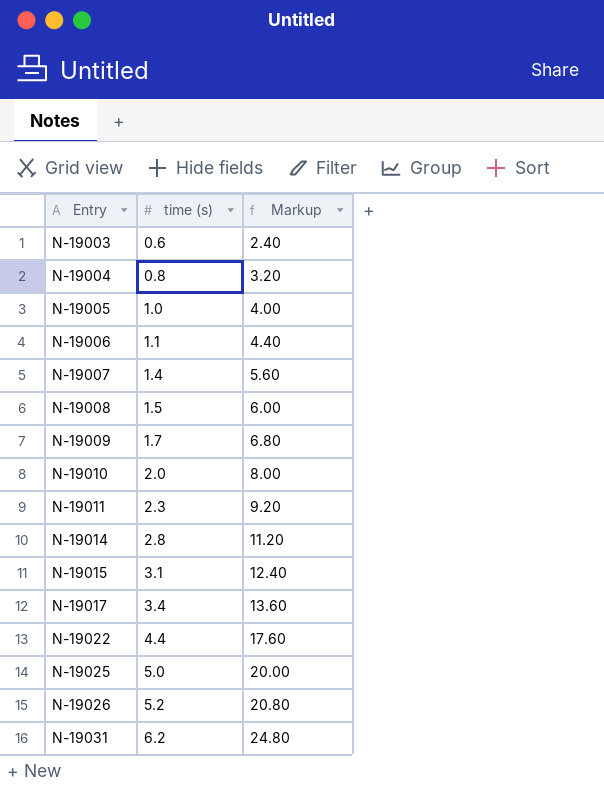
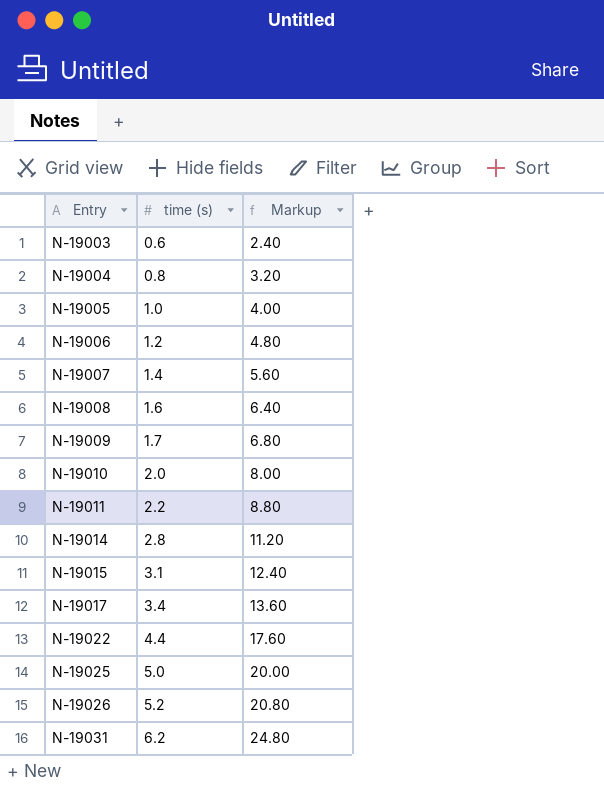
N-19006 | time (s): 1.1 -> 1.2
N-19006 | Markup: 4.40 -> 4.80
N-19008 | time (s): 1.5 -> 1.6
N-19008 | Markup: 6.00 -> 6.40
N-19011 | time (s): 2.3 -> 2.2
N-19011 | Markup: 9.20 -> 8.80

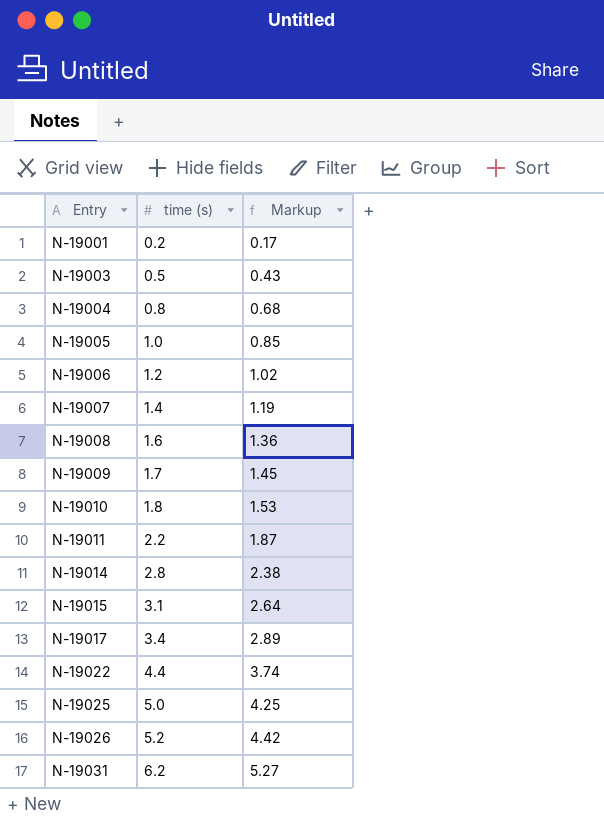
column Markup | formula: [time (s)] * 4 -> [time (s)] * 0.85
row N-19001: none -> 0.2 | 0.17
N-19003 | time (s): 0.6 -> 0.5
N-19010 | time (s): 2.0 -> 1.8

